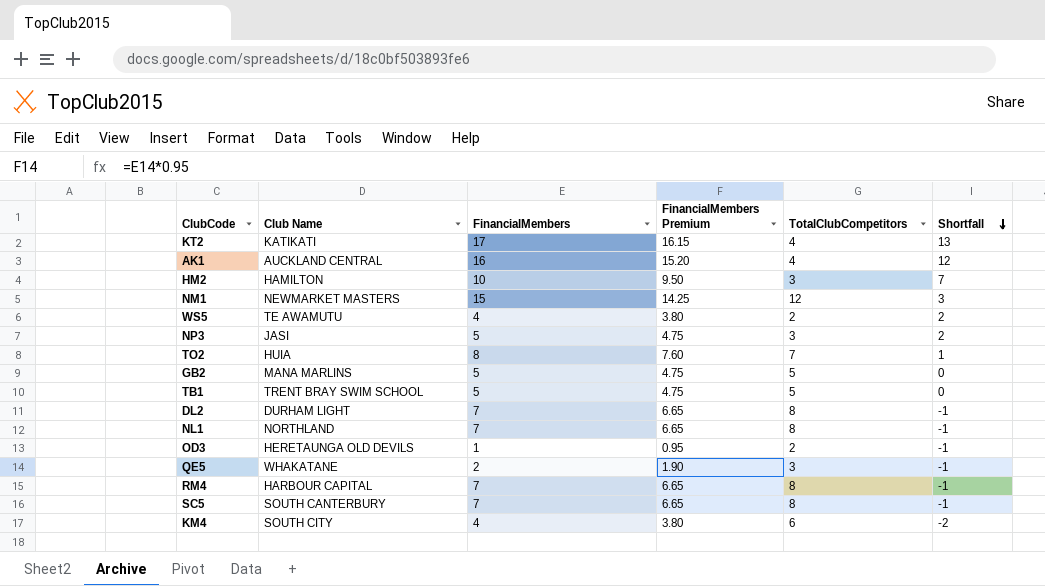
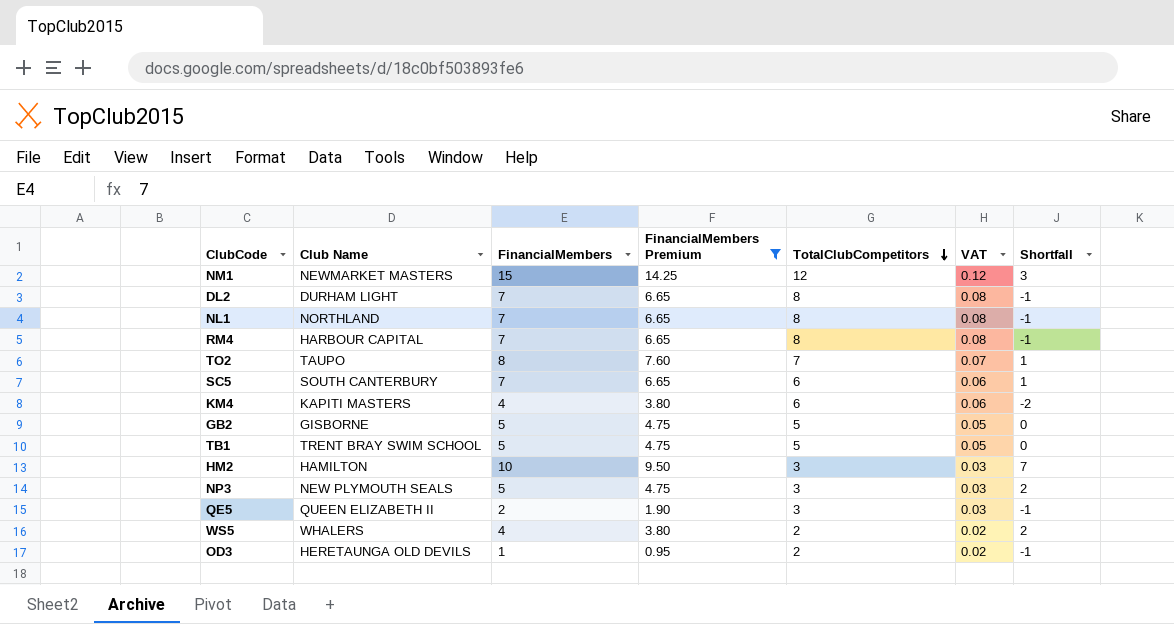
filter: none -> FinancialMembers Premium <= 14.25
row order: Shortfall descending -> TotalClubCompetitors descending
column VAT | formula: none -> [TotalClubCompetitors] * 0.01
TO2 | Club Name: HUIA -> TAUPO
SC5 | TotalClubCompetitors: 8 -> 6
SC5 | Shortfall: -1 -> 1
KM4 | Club Name: SOUTH CITY -> KAPITI MASTERS
GB2 | Club Name: MANA MARLINS -> GISBORNE
NP3 | Club Name: JASI -> NEW PLYMOUTH SEALS
QE5 | Club Name: WHAKATANE -> QUEEN ELIZABETH II
WS5 | Club Name: TE AWAMUTU -> WHALERS

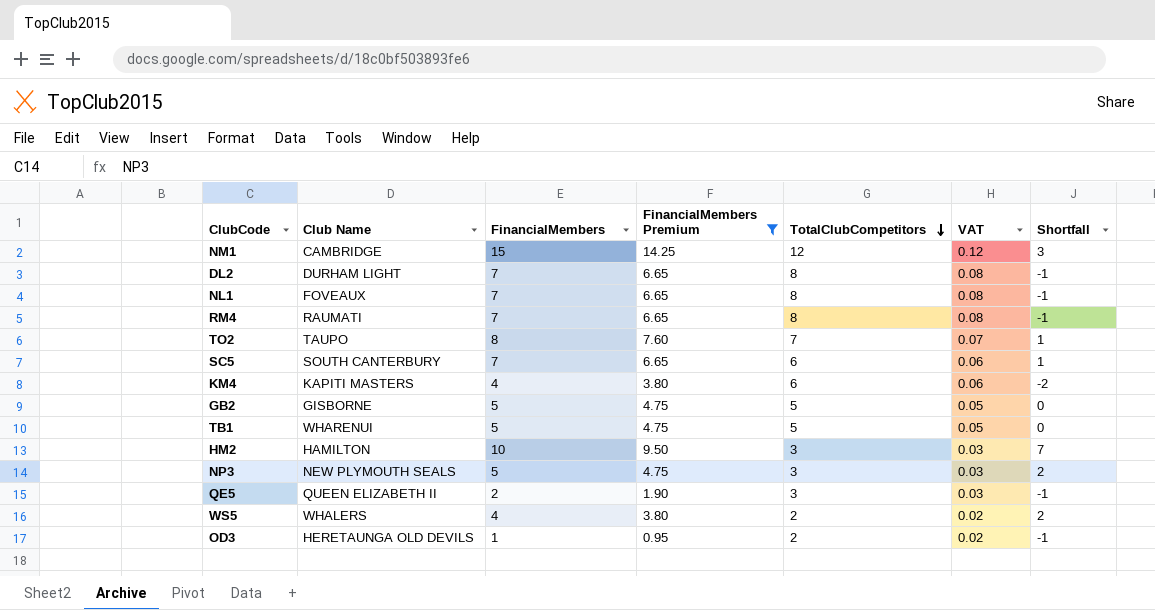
NM1 | Club Name: NEWMARKET MASTERS -> CAMBRIDGE
NL1 | Club Name: NORTHLAND -> FOVEAUX
RM4 | Club Name: HARBOUR CAPITAL -> RAUMATI
TB1 | Club Name: TRENT BRAY SWIM SCHOOL -> WHARENUI

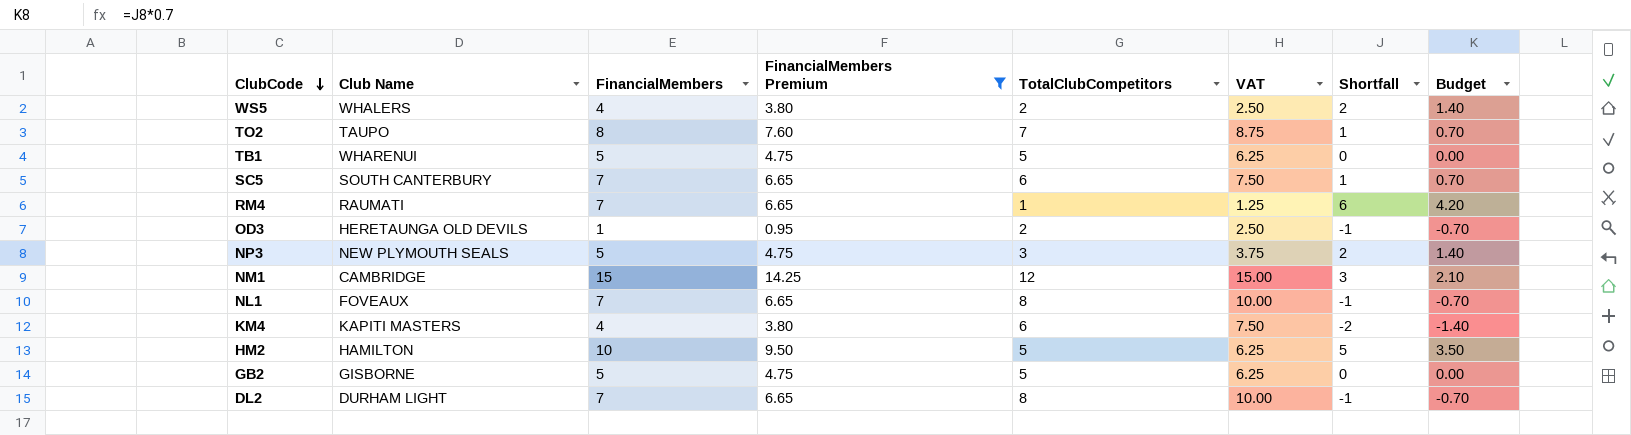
row order: TotalClubCompetitors descending -> ClubCode descending
column VAT | formula: [TotalClubCompetitors] * 0.01 -> [TotalClubCompetitors] * 1.25
column Budget | formula: none -> [Shortfall] * 0.7
row QE5: QUEEN ELIZABETH II | 2 | 1.90 | 3 | 0.03 | -1 -> none
RM4 | TotalClubCompetitors: 8 -> 1
RM4 | Shortfall: -1 -> 6
HM2 | TotalClubCompetitors: 3 -> 5
HM2 | Shortfall: 7 -> 5

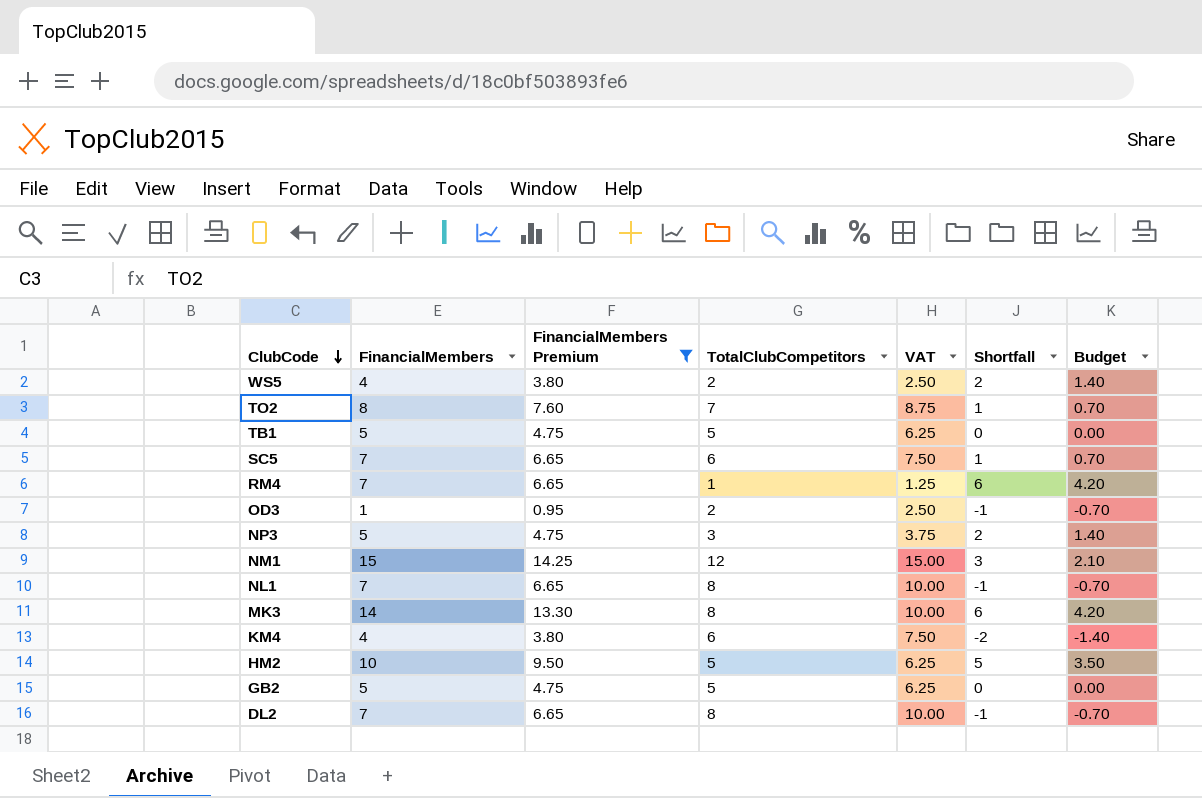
column Club Name | position: 2 -> none
row MK3: none -> 14 | 13.30 | 8 | 10.00 | 6 | 4.20

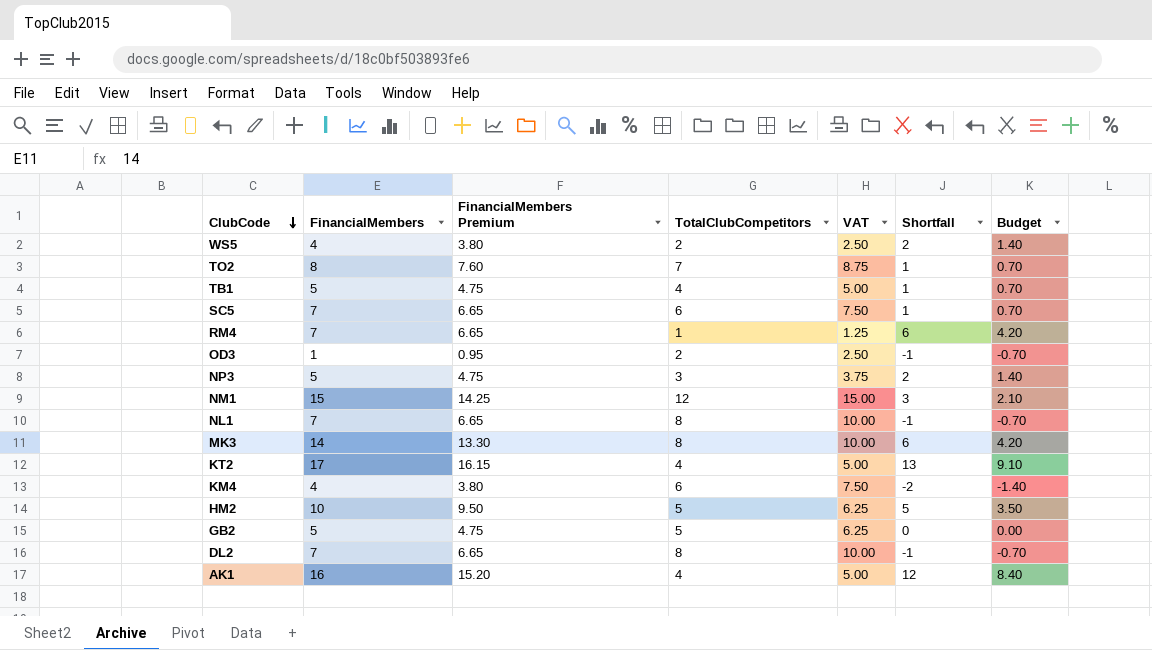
filter: FinancialMembers Premium <= 14.25 -> none
TB1 | TotalClubCompetitors: 5 -> 4
TB1 | VAT: 6.25 -> 5.00
TB1 | Shortfall: 0 -> 1
TB1 | Budget: 0.00 -> 0.70

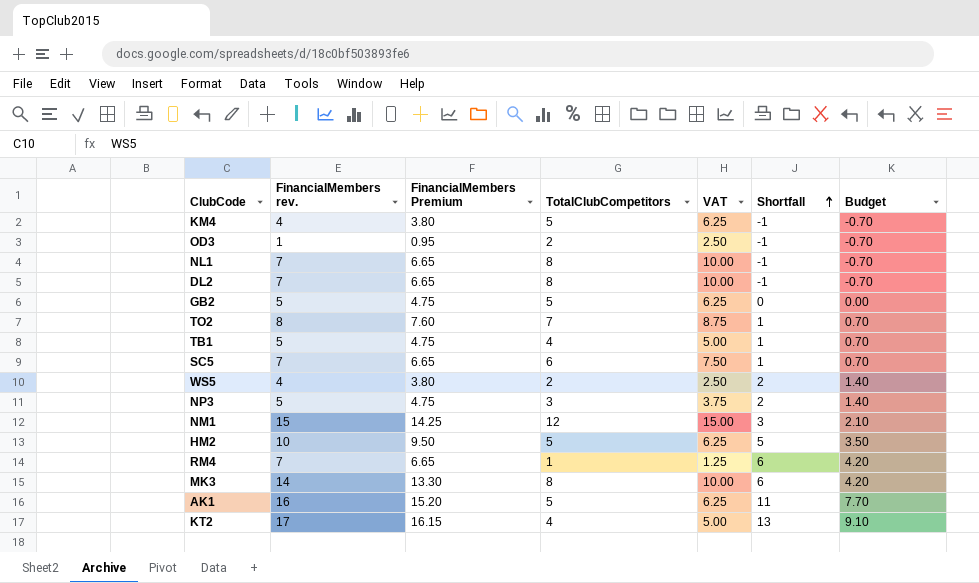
row order: ClubCode descending -> Shortfall ascending
column name: FinancialMembers -> FinancialMembers rev.
KM4 | TotalClubCompetitors: 6 -> 5
KM4 | VAT: 7.50 -> 6.25
KM4 | Shortfall: -2 -> -1
KM4 | Budget: -1.40 -> -0.70
AK1 | TotalClubCompetitors: 4 -> 5
AK1 | VAT: 5.00 -> 6.25
AK1 | Shortfall: 12 -> 11
AK1 | Budget: 8.40 -> 7.70

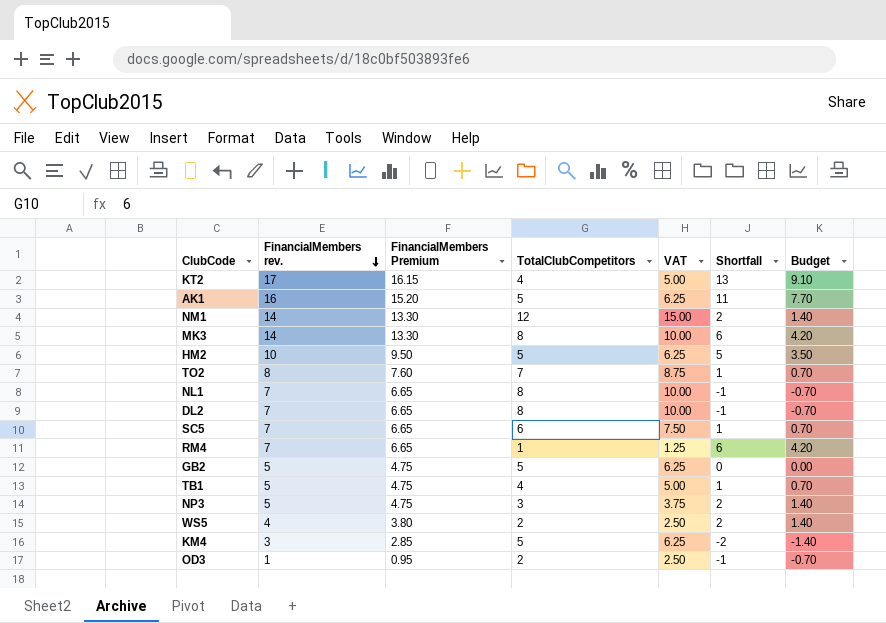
row order: Shortfall ascending -> FinancialMembers rev. descending
NM1 | FinancialMembers rev.: 15 -> 14
NM1 | FinancialMembers Premium: 14.25 -> 13.30
NM1 | Shortfall: 3 -> 2
NM1 | Budget: 2.10 -> 1.40
KM4 | FinancialMembers rev.: 4 -> 3
KM4 | FinancialMembers Premium: 3.80 -> 2.85
KM4 | Shortfall: -1 -> -2
KM4 | Budget: -0.70 -> -1.40

